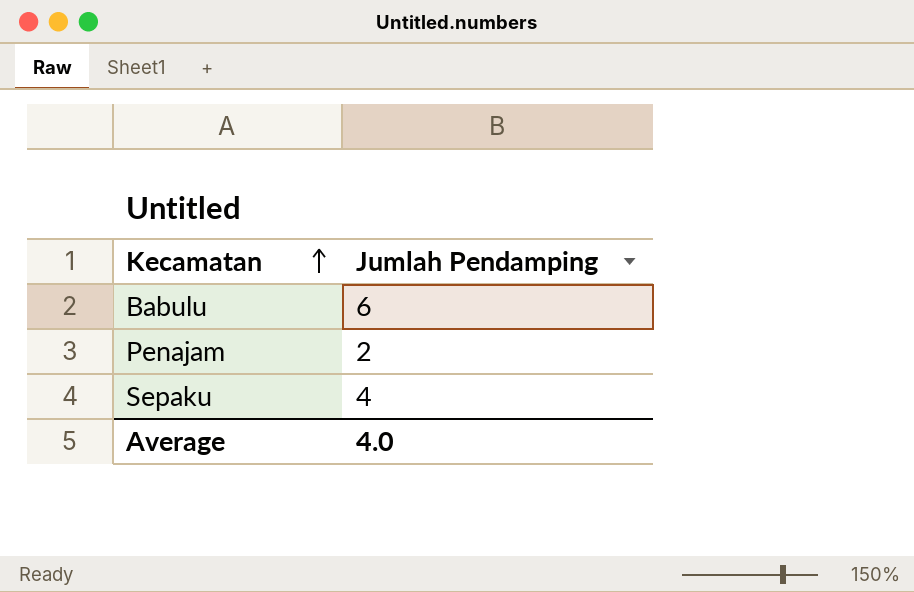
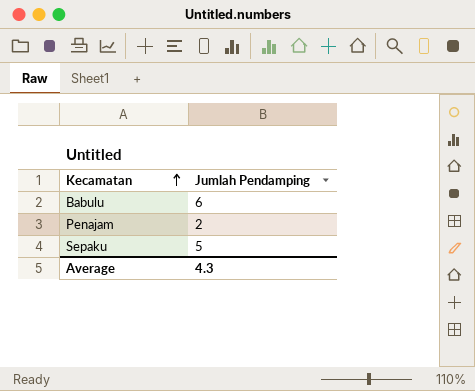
Sepaku | Jumlah Pendamping: 4 -> 5
Average | Jumlah Pendamping: 4.0 -> 4.3

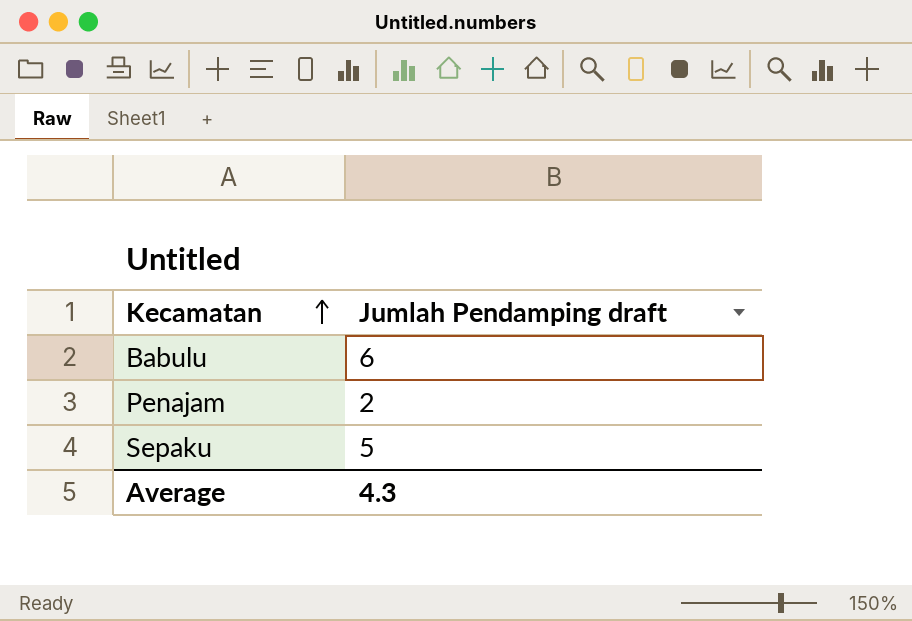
column name: Jumlah Pendamping -> Jumlah Pendamping draft

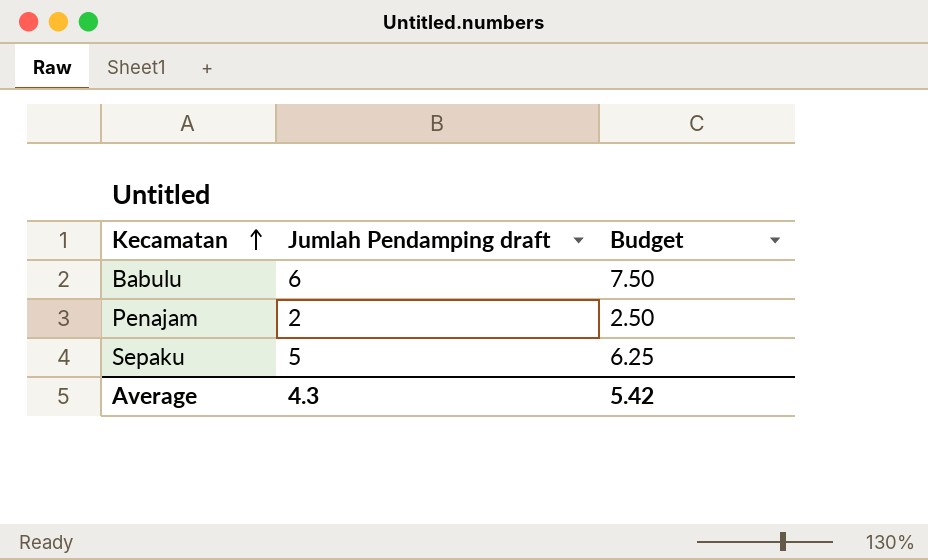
column Budget | formula: none -> [Jumlah Pendamping draft] * 1.25

